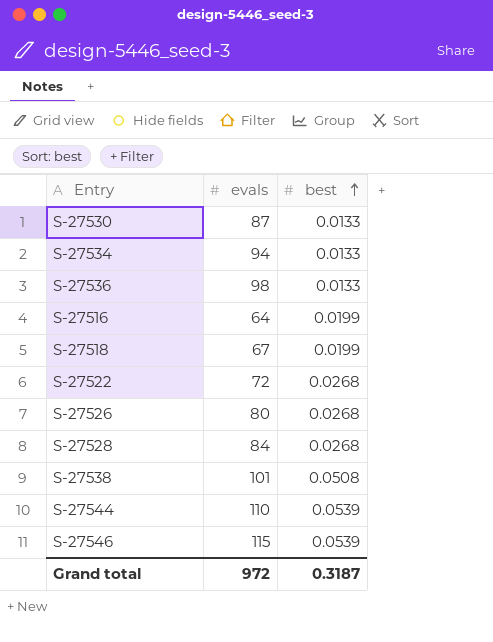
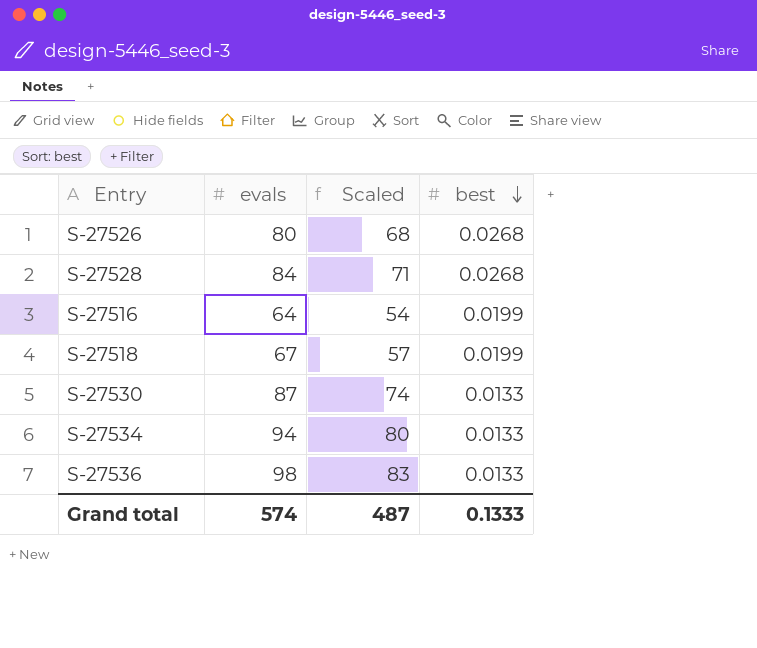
row order: best ascending -> best descending
column Scaled | formula: none -> [evals] * 0.85
row S-27522: 72 | 0.0268 -> none
row S-27538: 101 | 0.0508 -> none
row S-27544: 110 | 0.0539 -> none
row S-27546: 115 | 0.0539 -> none
Grand total | evals: 972 -> 574
Grand total | best: 0.3187 -> 0.1333

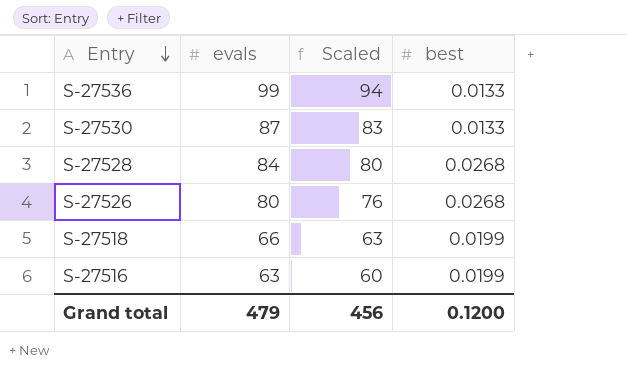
row order: best descending -> Entry descending
column Scaled | formula: [evals] * 0.85 -> [evals] * 0.95
row S-27534: 94 | 80 | 0.0133 -> none
S-27536 | evals: 98 -> 99
S-27518 | evals: 67 -> 66
S-27516 | evals: 64 -> 63
Grand total | evals: 574 -> 479
Grand total | Scaled: 487 -> 456
Grand total | best: 0.1333 -> 0.1200

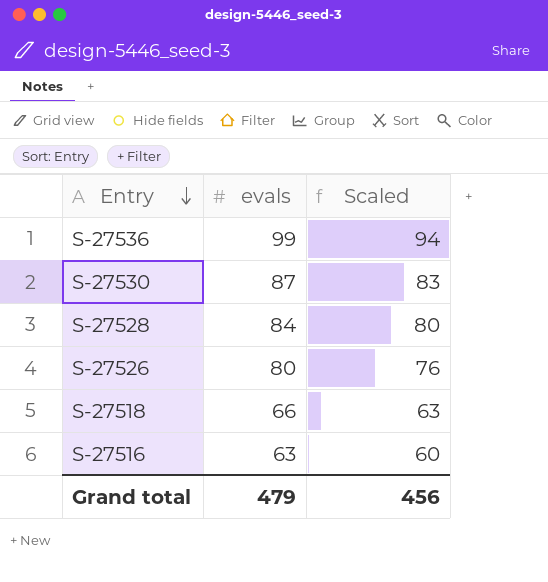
column best | position: 4 -> none

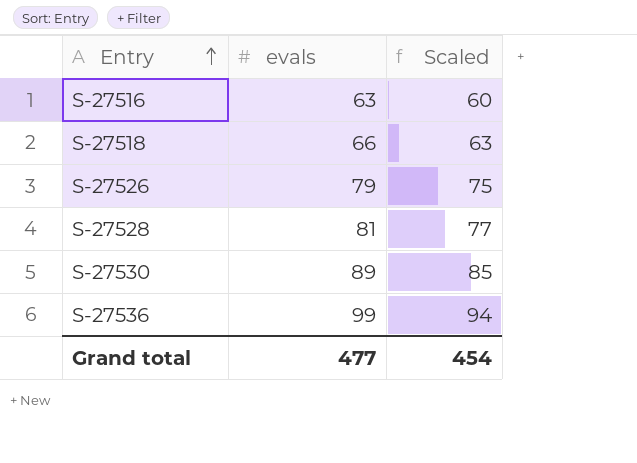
row order: Entry descending -> Entry ascending
S-27526 | evals: 80 -> 79
S-27526 | Scaled: 76 -> 75
S-27528 | evals: 84 -> 81
S-27528 | Scaled: 80 -> 77
S-27530 | evals: 87 -> 89
S-27530 | Scaled: 83 -> 85
Grand total | evals: 479 -> 477
Grand total | Scaled: 456 -> 454

